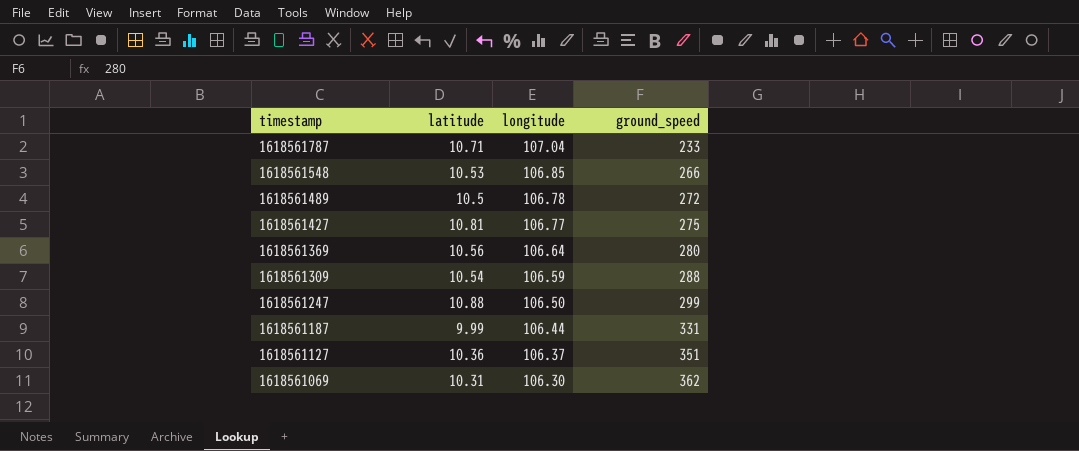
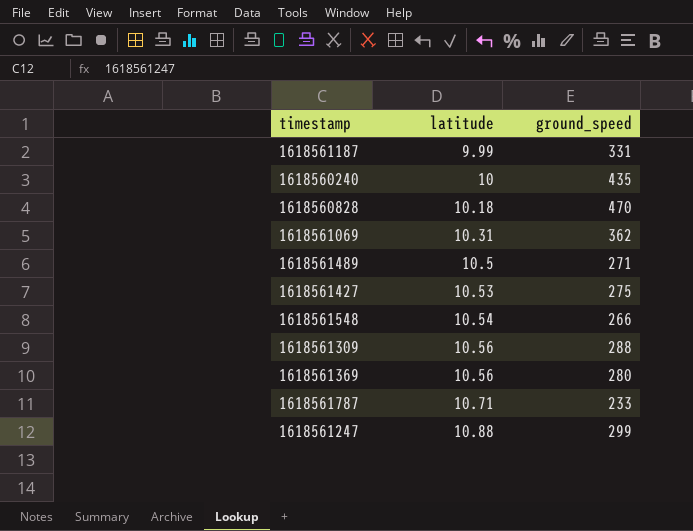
row order: timestamp descending -> latitude ascending
column longitude | position: 3 -> none
row 1618561127: 10.36 | 106.37 | 351 -> none
row 1618560240: none -> 10 | 435
row 1618560828: none -> 10.18 | 470
1618561489 | ground_speed: 272 -> 271
1618561427 | latitude: 10.81 -> 10.53
1618561548 | latitude: 10.53 -> 10.54
1618561309 | latitude: 10.54 -> 10.56

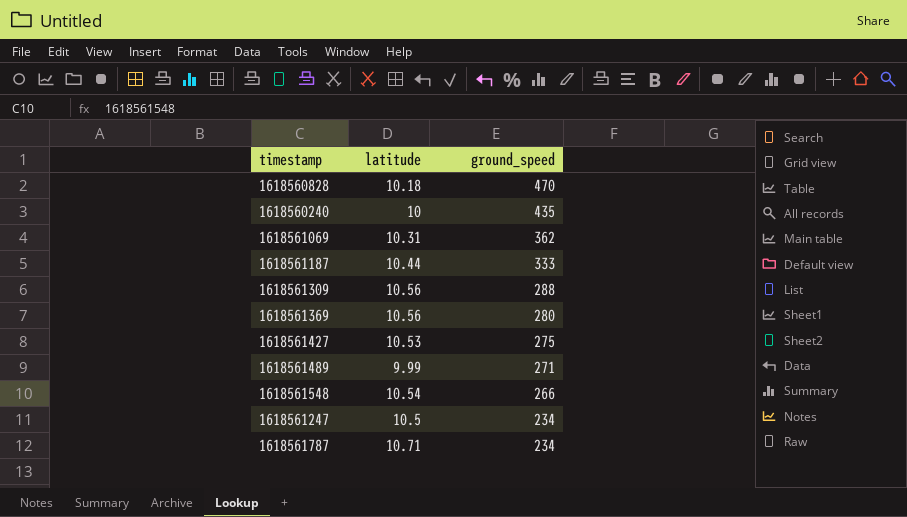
row order: latitude ascending -> ground_speed descending
1618561187 | latitude: 9.99 -> 10.44
1618561187 | ground_speed: 331 -> 333
1618561489 | latitude: 10.5 -> 9.99
1618561247 | latitude: 10.88 -> 10.5
1618561247 | ground_speed: 299 -> 234
1618561787 | ground_speed: 233 -> 234

